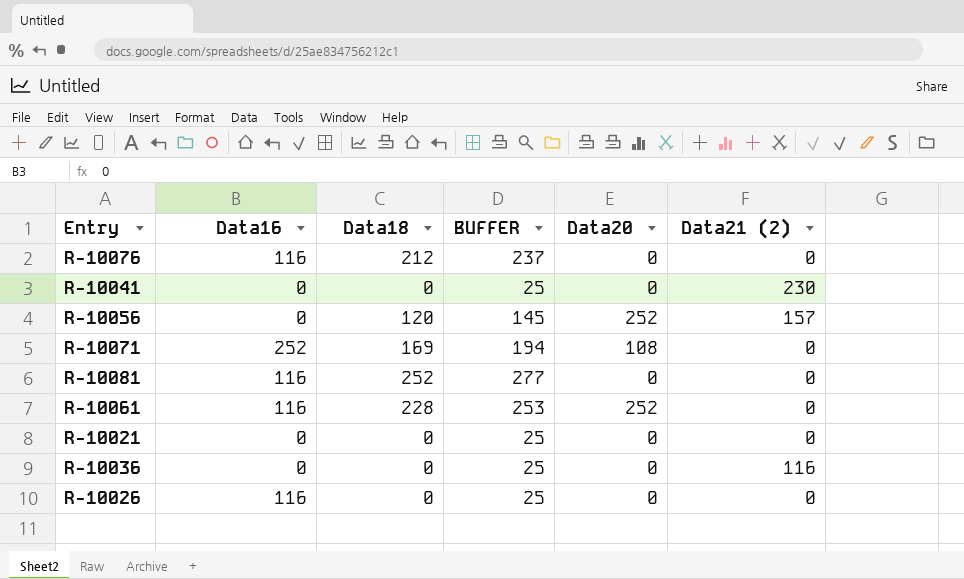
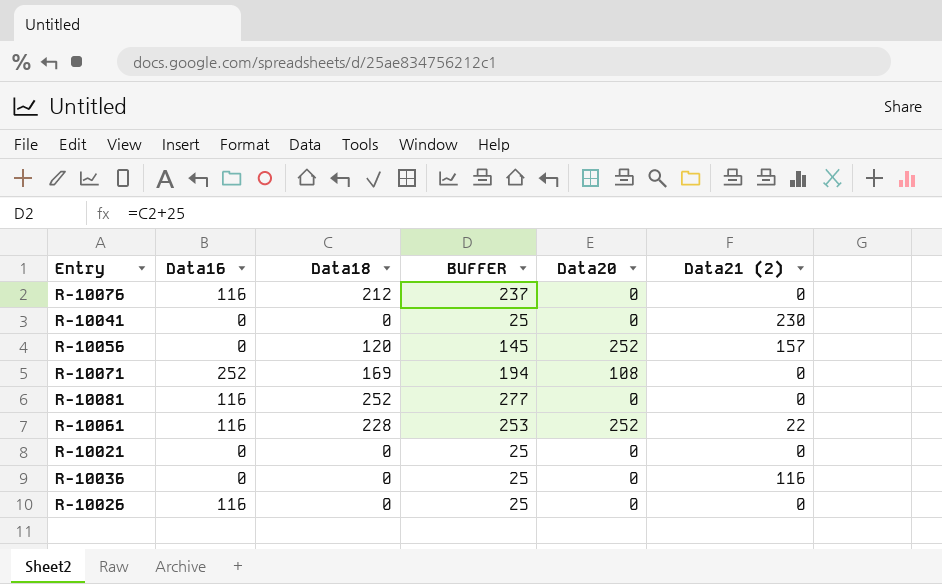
R-10061 | Data21 (2): 0 -> 22

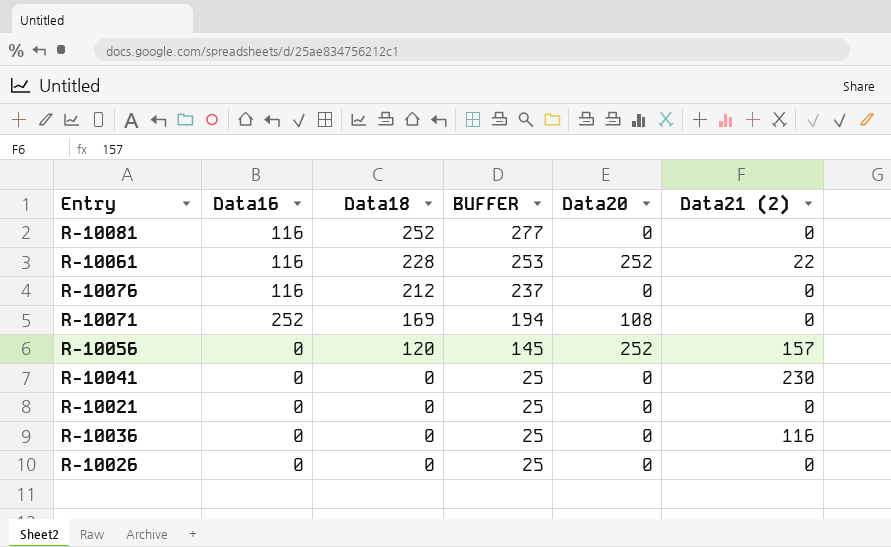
row order: none -> Data18 descending
R-10026 | Data16: 116 -> 0

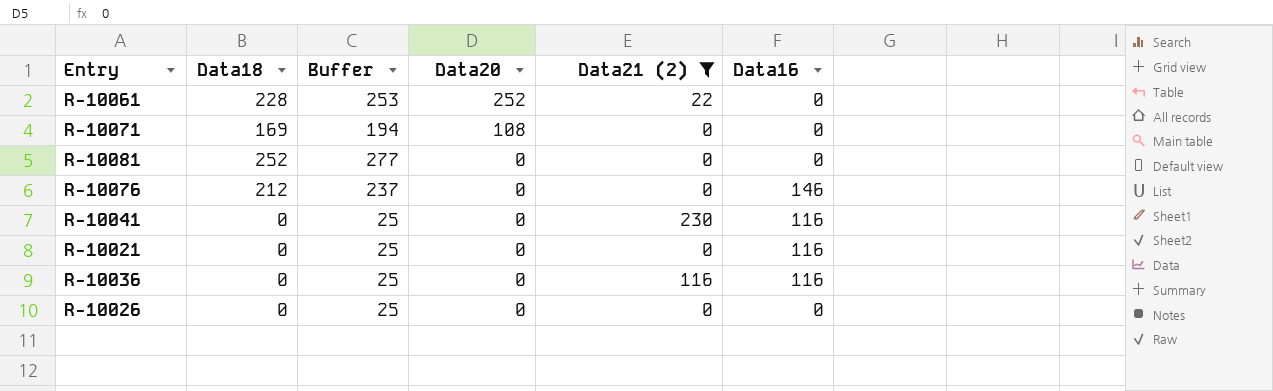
filter: none -> Data21 (2) != 157
row order: Data18 descending -> Data20 descending
column name: BUFFER -> Buffer
column Data16 | position: 2 -> 6
R-10061 | Data16: 116 -> 0
R-10071 | Data16: 252 -> 0
R-10081 | Data16: 116 -> 0
R-10076 | Data16: 116 -> 146
R-10041 | Data16: 0 -> 116
R-10021 | Data16: 0 -> 116
R-10036 | Data16: 0 -> 116

